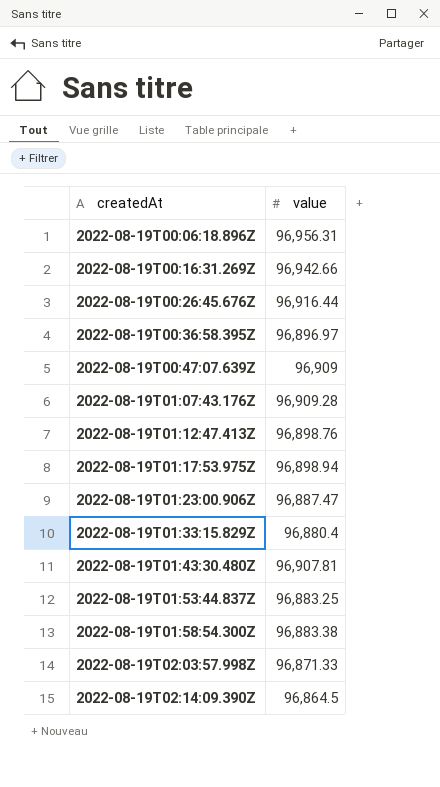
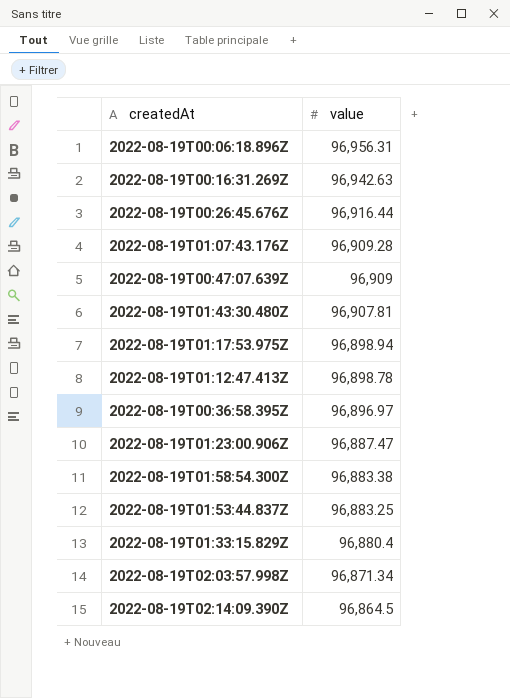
row order: createdAt ascending -> value descending
2022-08-19T00:16:31.269Z | value: 96,942.66 -> 96,942.63
2022-08-19T01:12:47.413Z | value: 96,898.76 -> 96,898.78
2022-08-19T02:03:57.998Z | value: 96,871.33 -> 96,871.34

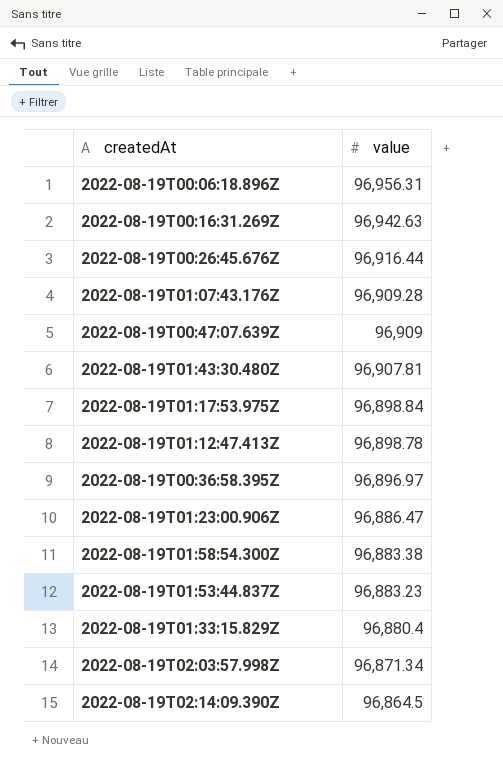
2022-08-19T01:17:53.975Z | value: 96,898.94 -> 96,898.84
2022-08-19T01:23:00.906Z | value: 96,887.47 -> 96,886.47
2022-08-19T01:53:44.837Z | value: 96,883.25 -> 96,883.23

